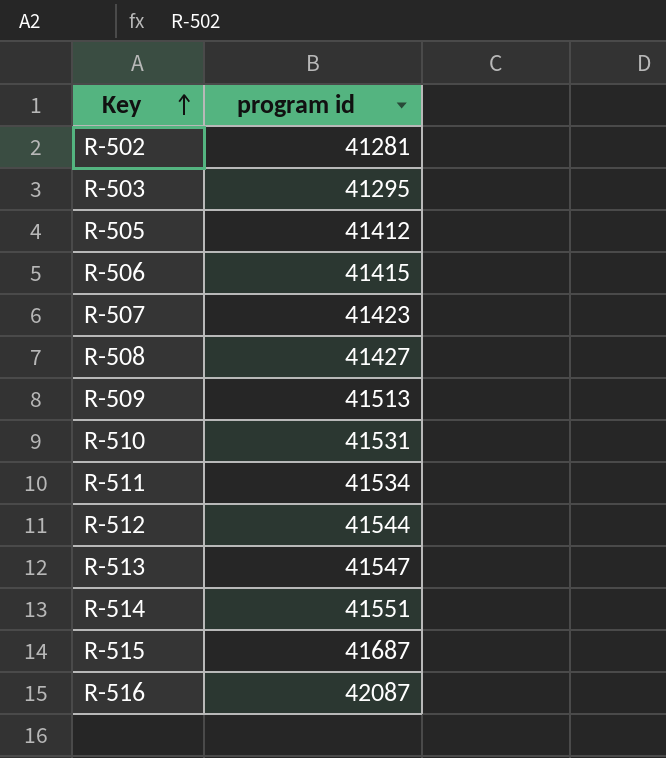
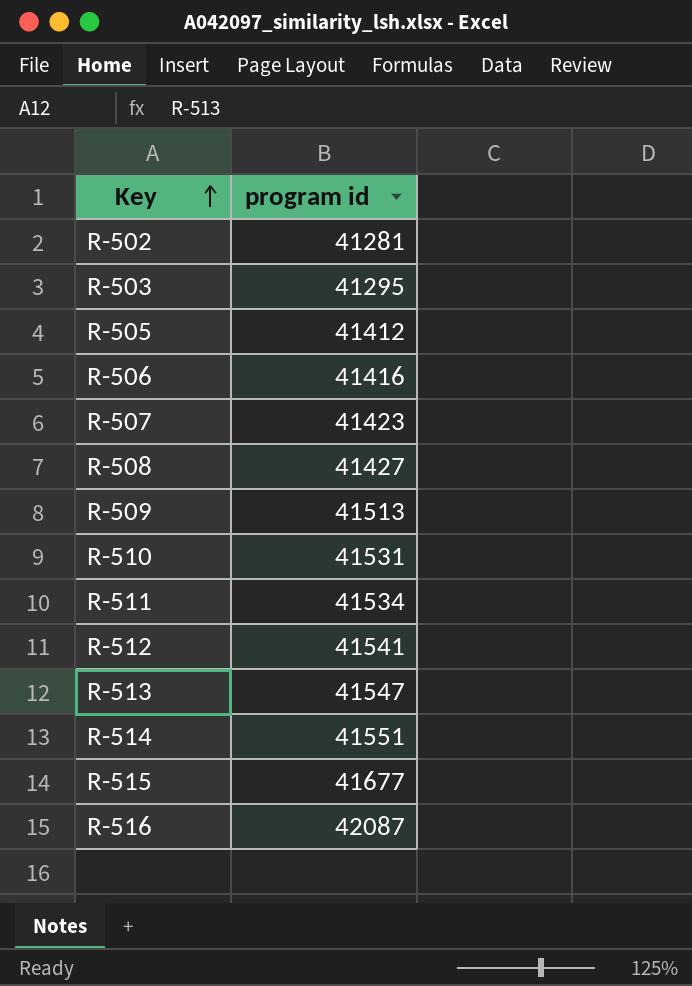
R-506 | program id: 41415 -> 41416
R-512 | program id: 41544 -> 41541
R-515 | program id: 41687 -> 41677

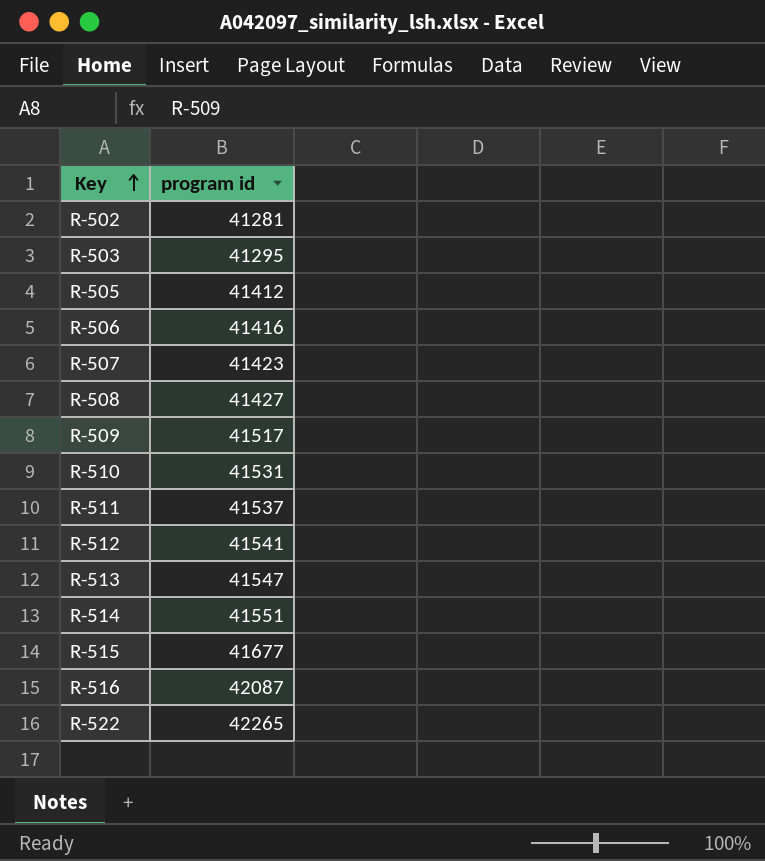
R-509 | program id: 41513 -> 41517
R-511 | program id: 41534 -> 41537
row R-522: none -> 42265

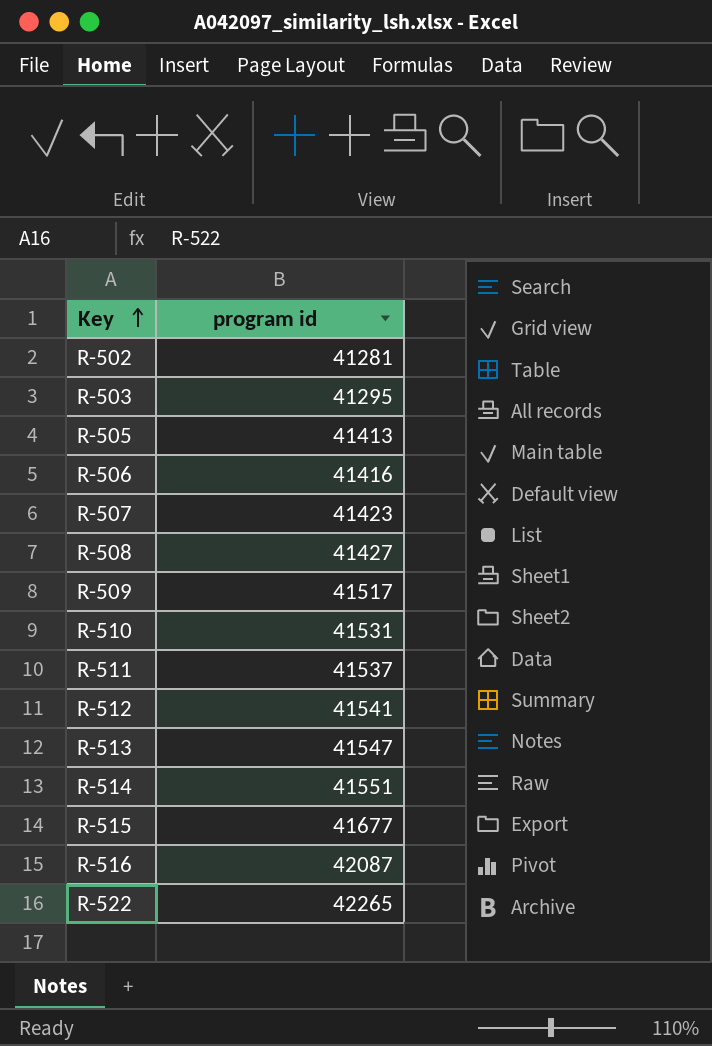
R-505 | program id: 41412 -> 41413

